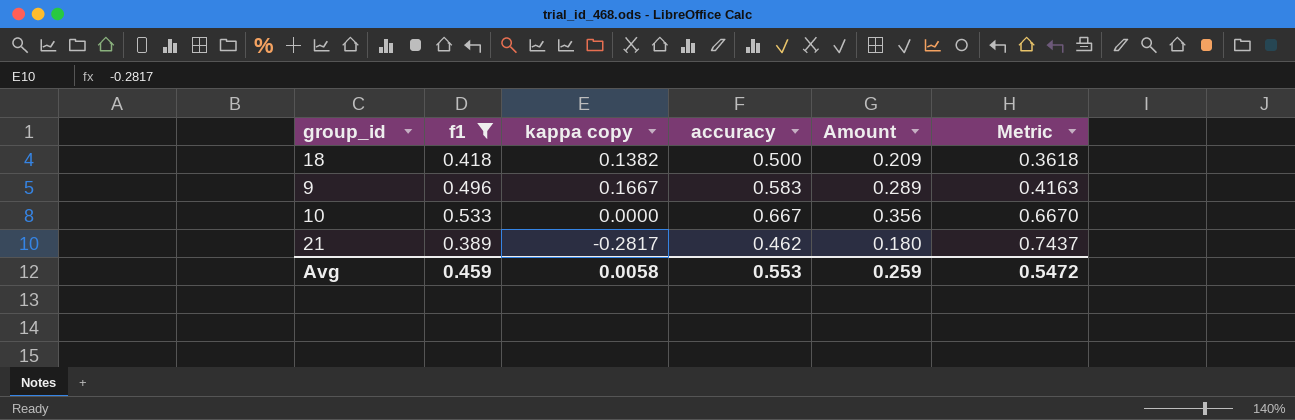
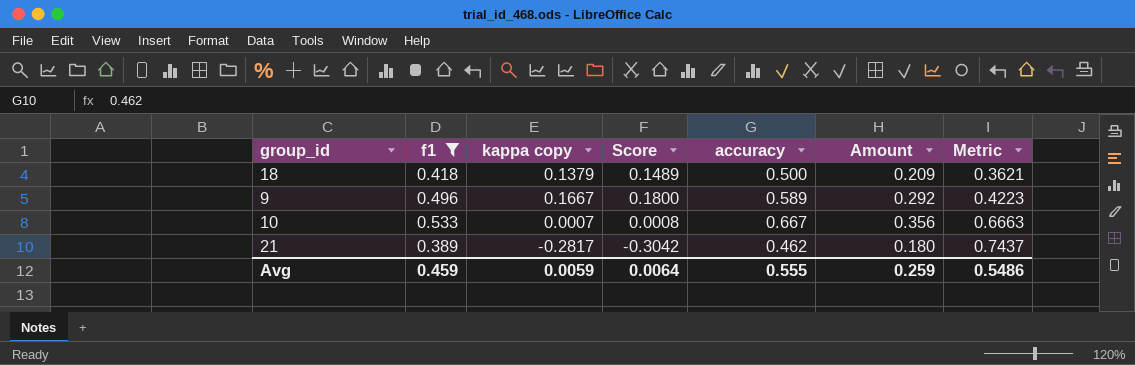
column Score | formula: none -> [kappa copy] * 1.08
18 | kappa copy: 0.1382 -> 0.1379
18 | Metric: 0.3618 -> 0.3621
9 | accuracy: 0.583 -> 0.589
9 | Amount: 0.289 -> 0.292
9 | Metric: 0.4163 -> 0.4223
10 | kappa copy: 0.0000 -> 0.0007
10 | Metric: 0.6670 -> 0.6663
Avg | kappa copy: 0.0058 -> 0.0059
Avg | accuracy: 0.553 -> 0.555
Avg | Metric: 0.5472 -> 0.5486

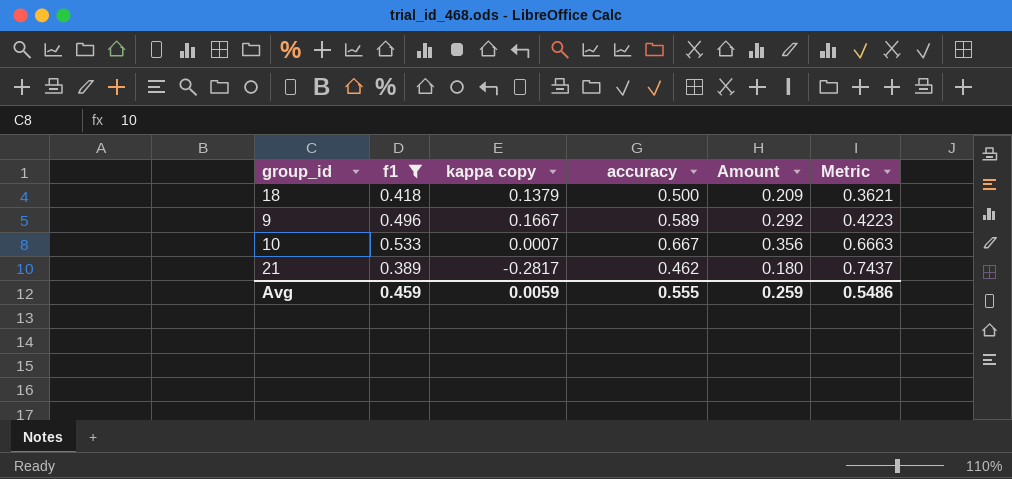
column Score | formula: [kappa copy] * 1.08 -> none

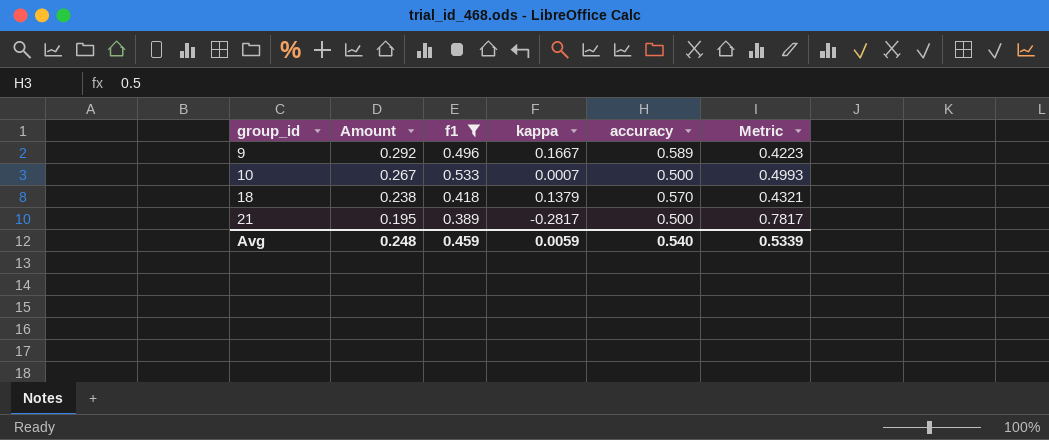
row order: Metric ascending -> group_id ascending
column Amount | position: 5 -> 2
column name: kappa copy -> kappa
10 | Amount: 0.356 -> 0.267
10 | accuracy: 0.667 -> 0.500
10 | Metric: 0.6663 -> 0.4993
18 | Amount: 0.209 -> 0.238
18 | accuracy: 0.500 -> 0.570
18 | Metric: 0.3621 -> 0.4321
21 | Amount: 0.180 -> 0.195
21 | accuracy: 0.462 -> 0.500
21 | Metric: 0.7437 -> 0.7817
Avg | Amount: 0.259 -> 0.248
Avg | accuracy: 0.555 -> 0.540
Avg | Metric: 0.5486 -> 0.5339

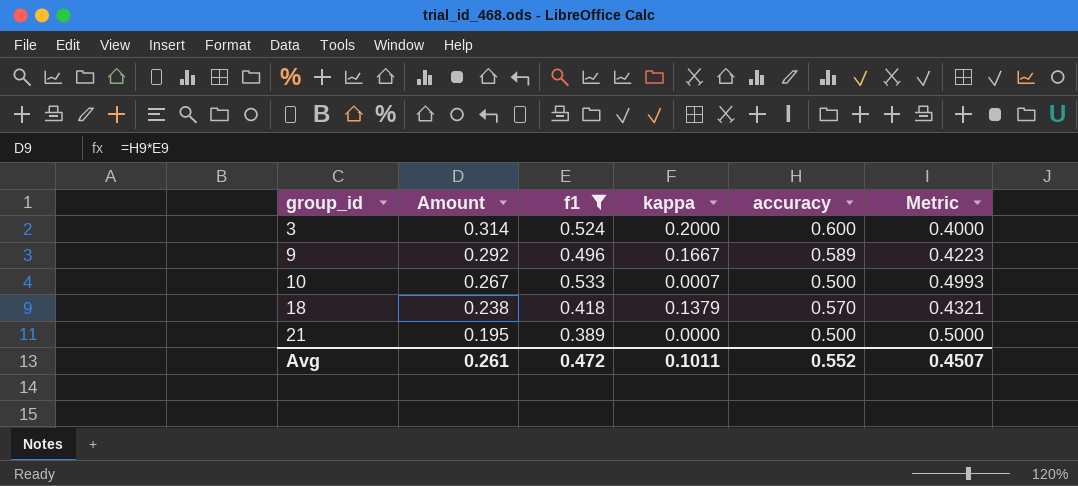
row 3: none -> 0.314 | 0.524 | 0.2000 | 0.600 | 0.4000
21 | kappa: -0.2817 -> 0.0000
21 | Metric: 0.7817 -> 0.5000
Avg | Amount: 0.248 -> 0.261
Avg | f1: 0.459 -> 0.472
Avg | kappa: 0.0059 -> 0.1011
Avg | accuracy: 0.540 -> 0.552
Avg | Metric: 0.5339 -> 0.4507

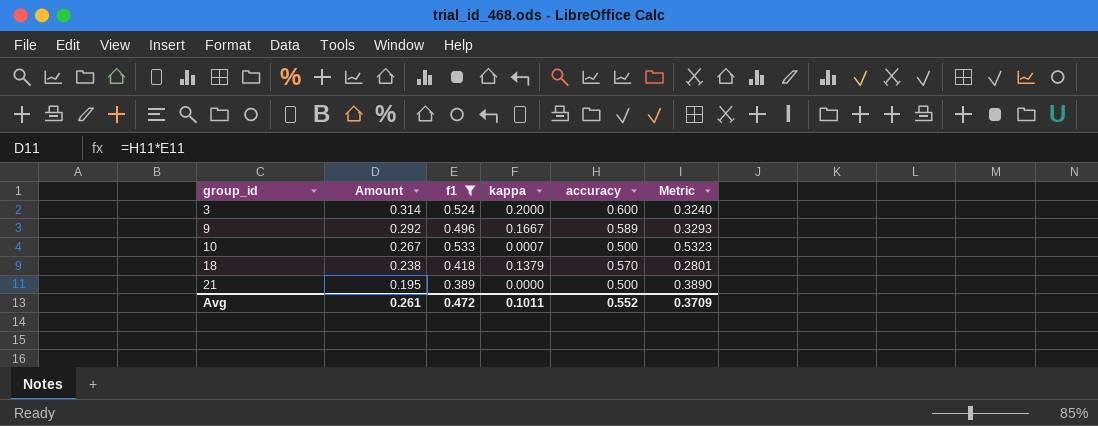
column Metric | formula: [accuracy] - [kappa] -> [f1] - [kappa]
Avg | Metric: 0.4507 -> 0.3709

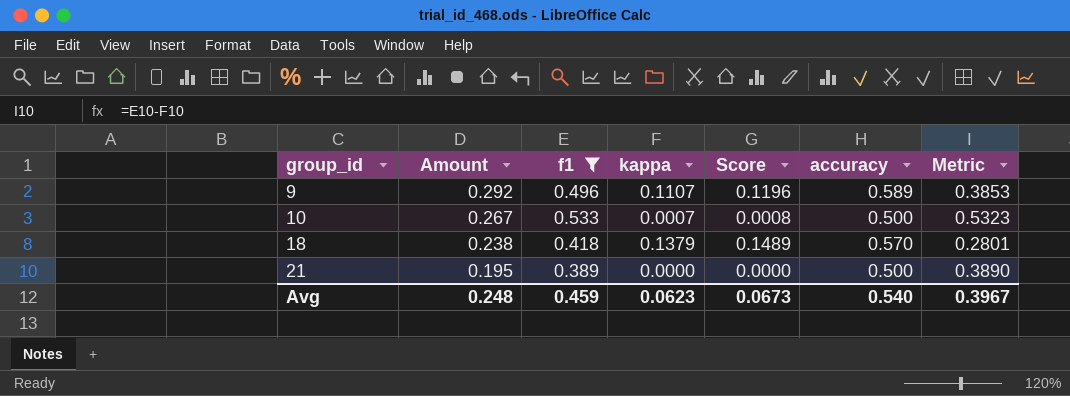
column Score | formula: none -> [kappa] * 1.08
row 3: 0.314 | 0.524 | 0.2000 | 0.600 | 0.3240 -> none
9 | kappa: 0.1667 -> 0.1107
9 | Metric: 0.3293 -> 0.3853
Avg | Amount: 0.261 -> 0.248
Avg | f1: 0.472 -> 0.459
Avg | kappa: 0.1011 -> 0.0623
Avg | accuracy: 0.552 -> 0.540
Avg | Metric: 0.3709 -> 0.3967

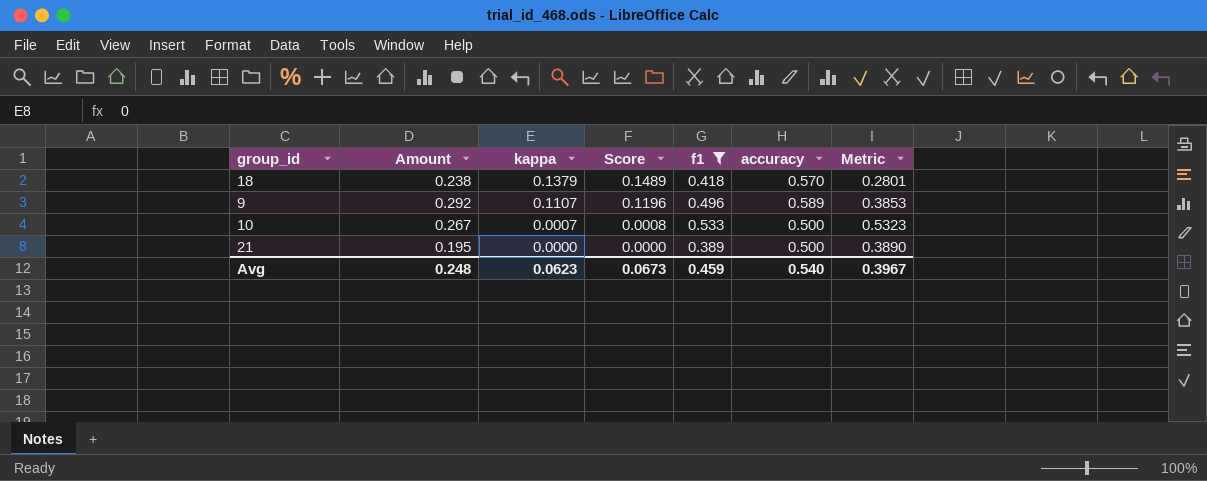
row order: group_id ascending -> kappa descending
column f1 | position: 3 -> 5

